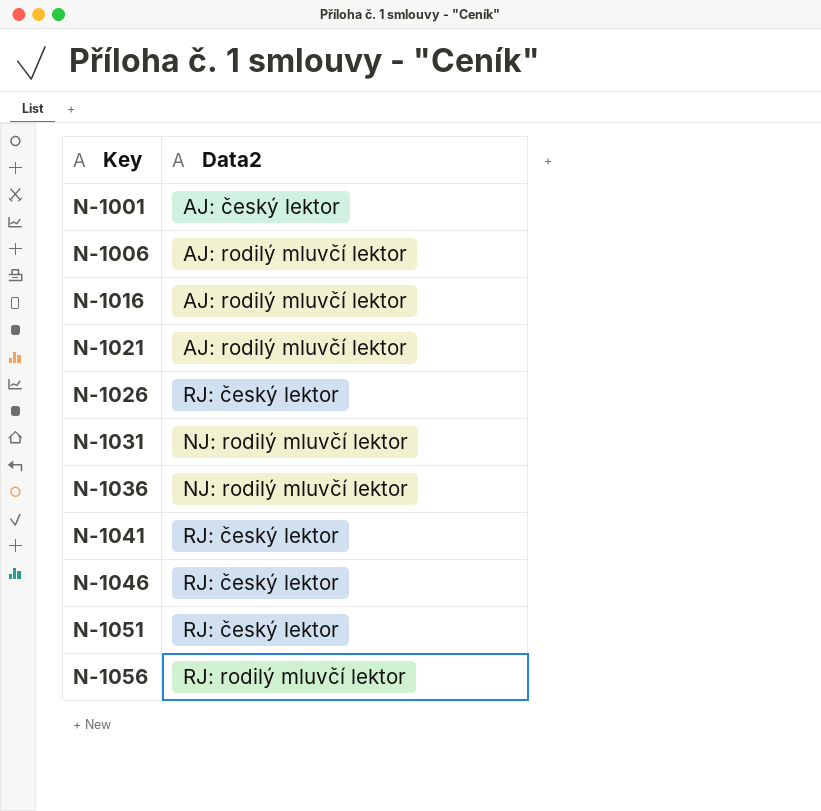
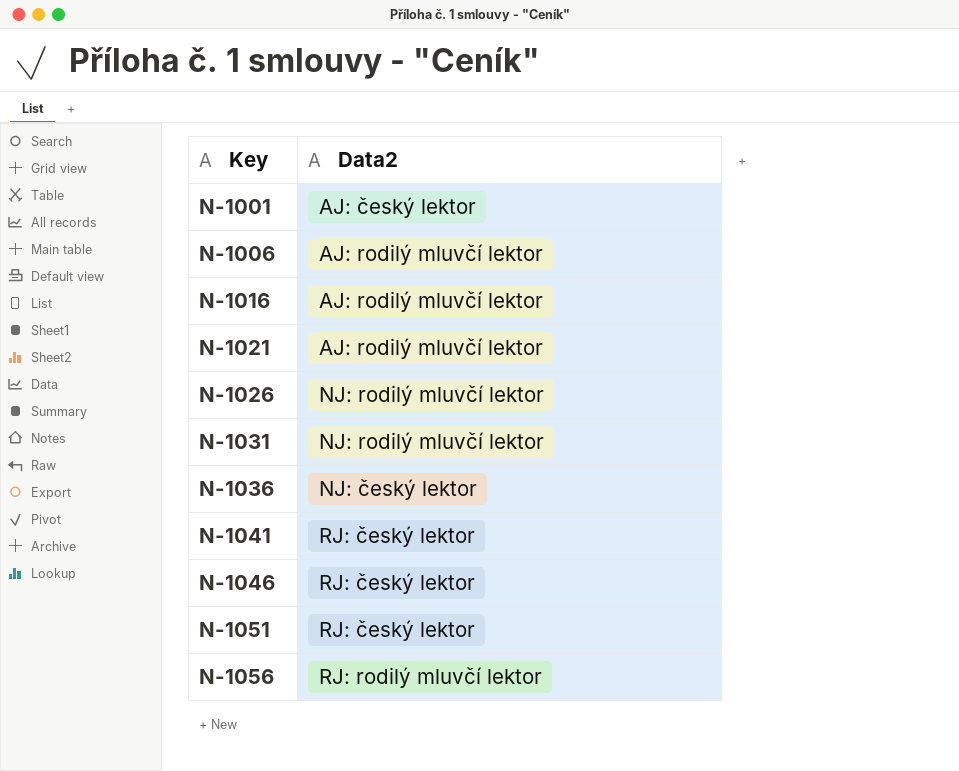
N-1026 | Data2: RJ: český lektor -> NJ: rodilý mluvčí lektor
N-1036 | Data2: NJ: rodilý mluvčí lektor -> NJ: český lektor

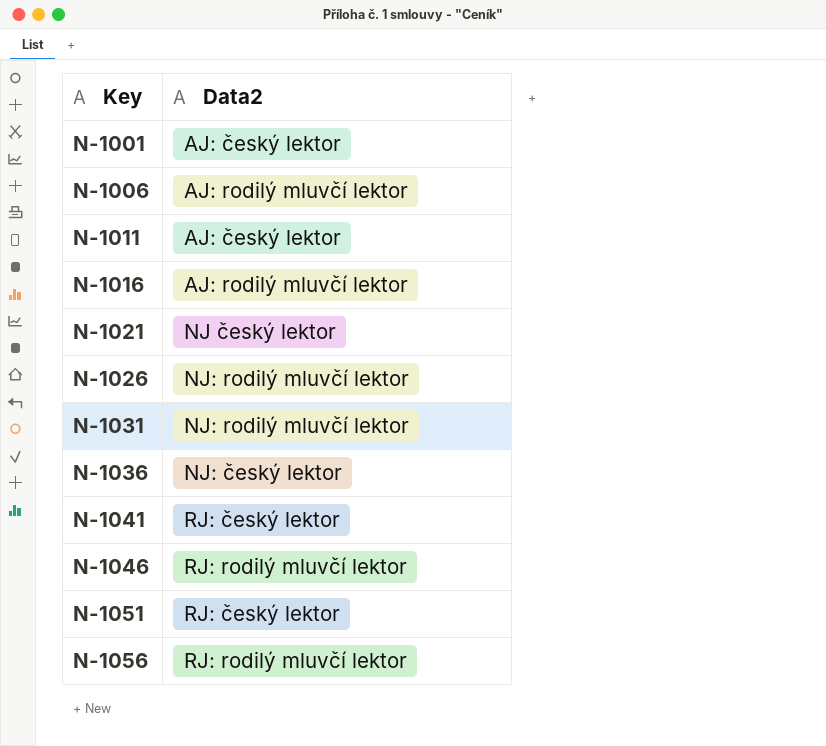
row N-1011: none -> AJ: český lektor
N-1021 | Data2: AJ: rodilý mluvčí lektor -> NJ český lektor
N-1046 | Data2: RJ: český lektor -> RJ: rodilý mluvčí lektor

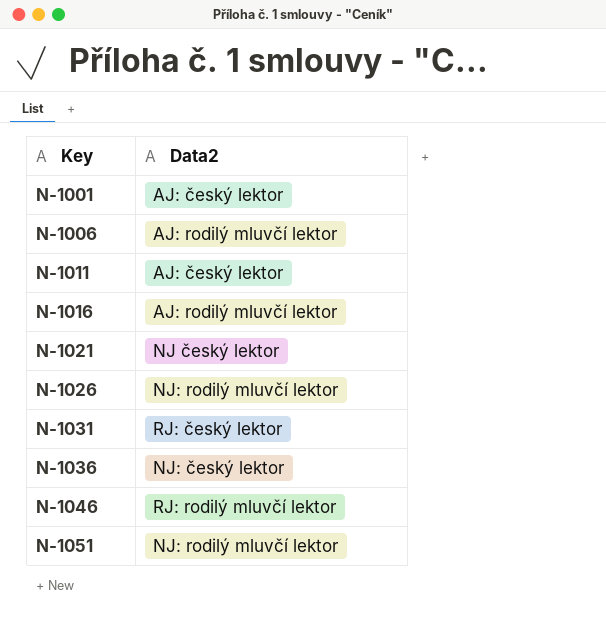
row N-1041: RJ: český lektor -> none
row N-1056: RJ: rodilý mluvčí lektor -> none
N-1031 | Data2: NJ: rodilý mluvčí lektor -> RJ: český lektor
N-1051 | Data2: RJ: český lektor -> NJ: rodilý mluvčí lektor

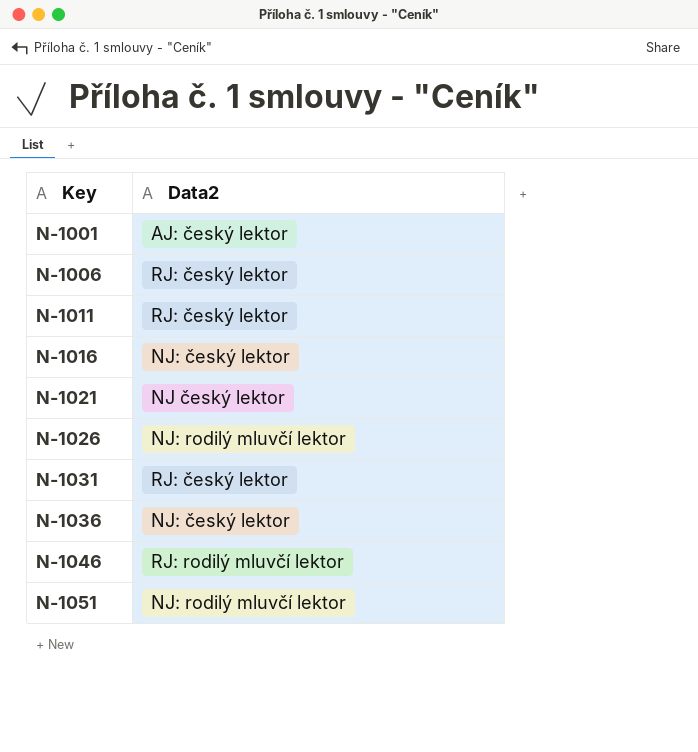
N-1006 | Data2: AJ: rodilý mluvčí lektor -> RJ: český lektor
N-1011 | Data2: AJ: český lektor -> RJ: český lektor
N-1016 | Data2: AJ: rodilý mluvčí lektor -> NJ: český lektor

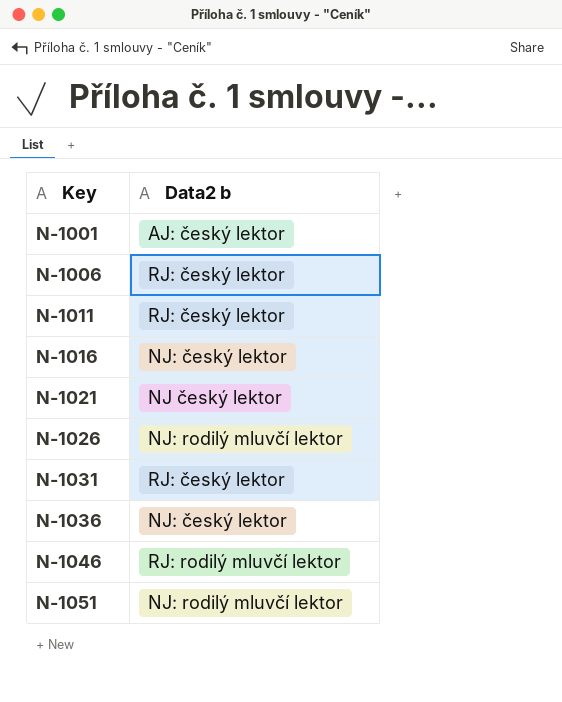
column name: Data2 -> Data2 b

